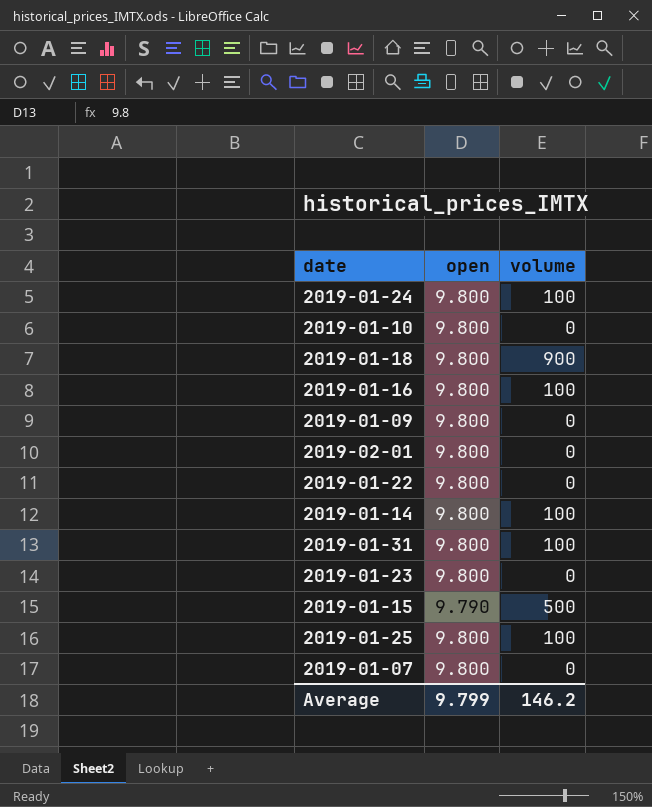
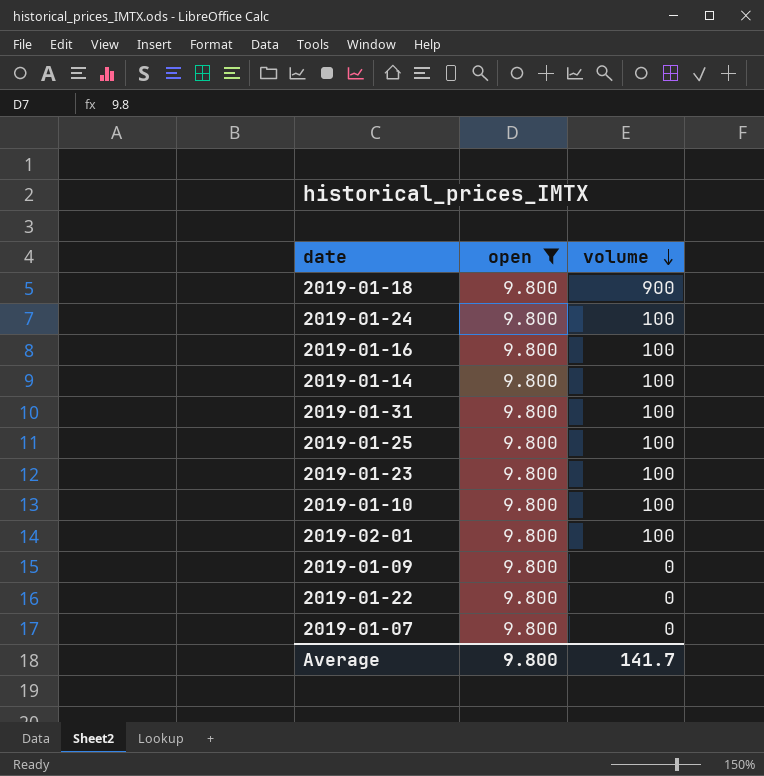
filter: none -> open = 9.800
row order: none -> volume descending
2019-01-23 | volume: 0 -> 100
2019-01-10 | volume: 0 -> 100
2019-02-01 | volume: 0 -> 100
Average | open: 9.799 -> 9.800
Average | volume: 146.2 -> 141.7

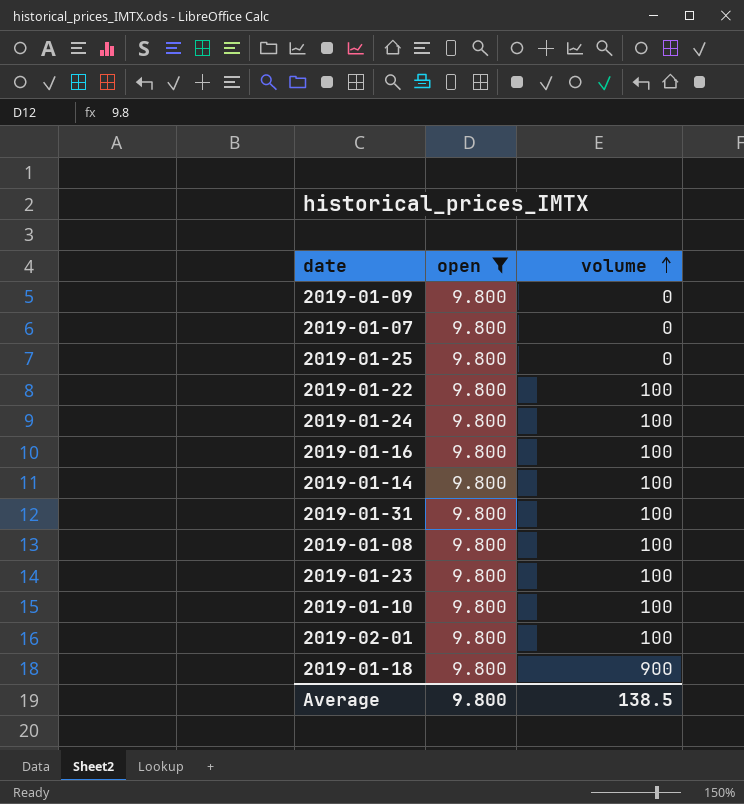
row order: volume descending -> volume ascending
2019-01-25 | volume: 100 -> 0
2019-01-22 | volume: 0 -> 100
row 2019-01-08: none -> 9.800 | 100
Average | volume: 141.7 -> 138.5

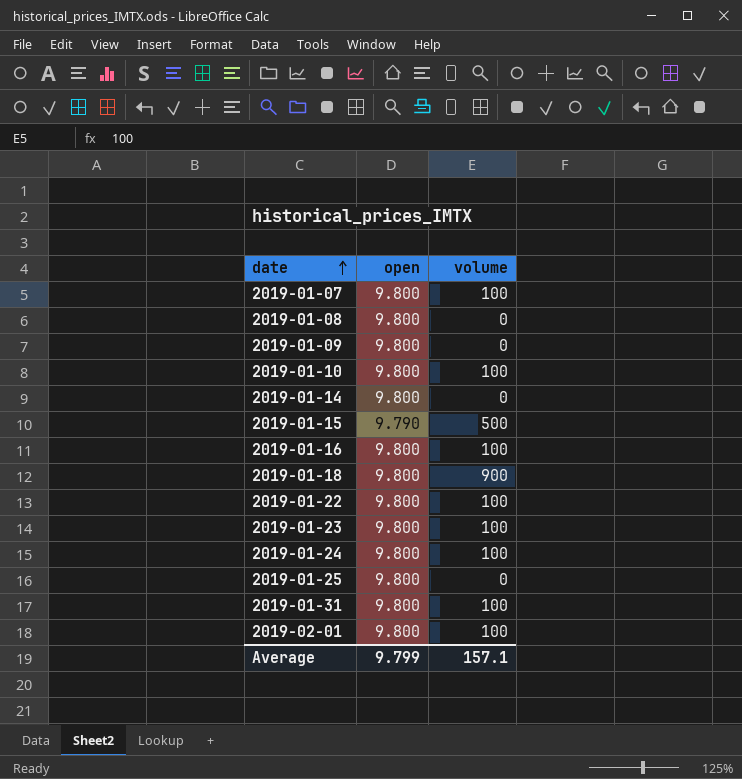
filter: open = 9.800 -> none
row order: volume ascending -> date ascending
2019-01-07 | volume: 0 -> 100
2019-01-08 | volume: 100 -> 0
2019-01-14 | volume: 100 -> 0
Average | open: 9.800 -> 9.799
Average | volume: 138.5 -> 157.1

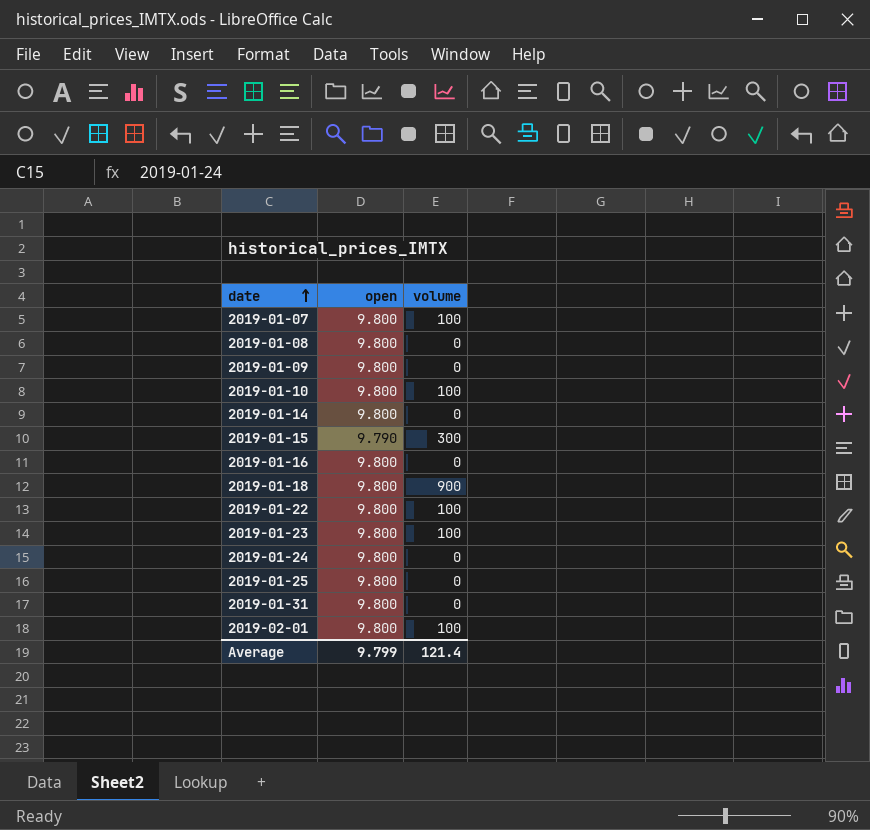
2019-01-15 | volume: 500 -> 300
2019-01-16 | volume: 100 -> 0
2019-01-24 | volume: 100 -> 0
2019-01-31 | volume: 100 -> 0
Average | volume: 157.1 -> 121.4

